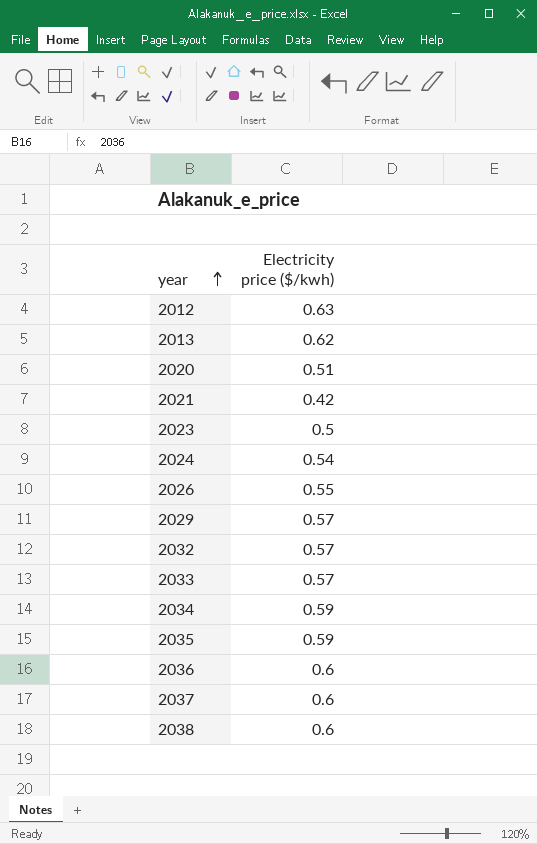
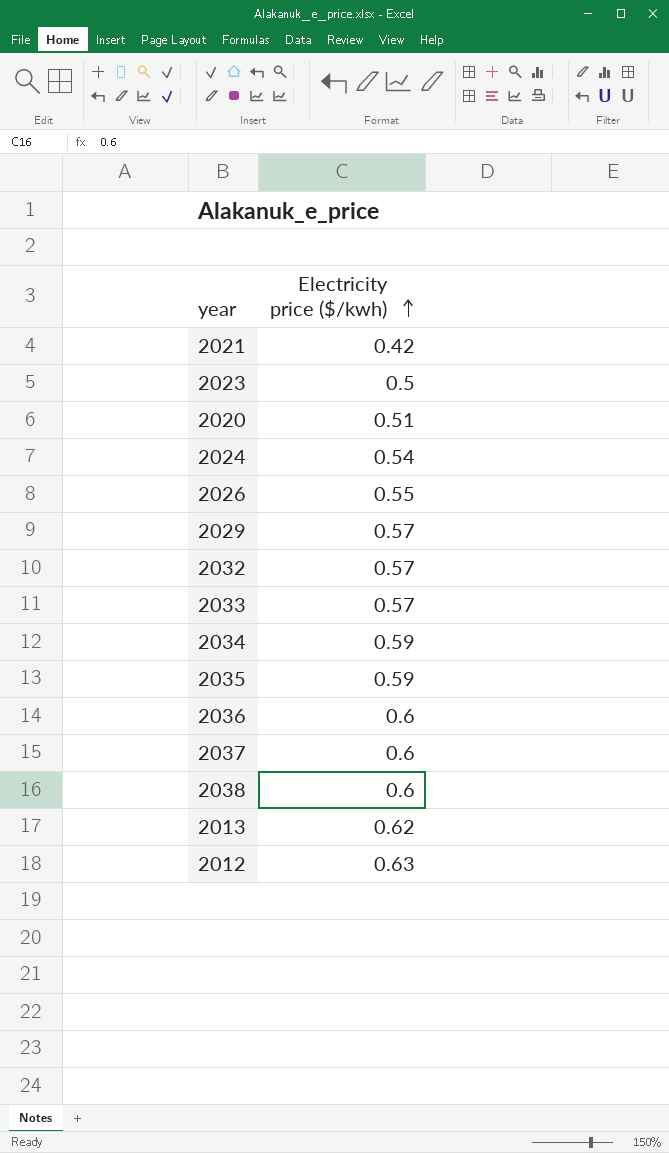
row order: year ascending -> Electricity price ($/kwh) ascending

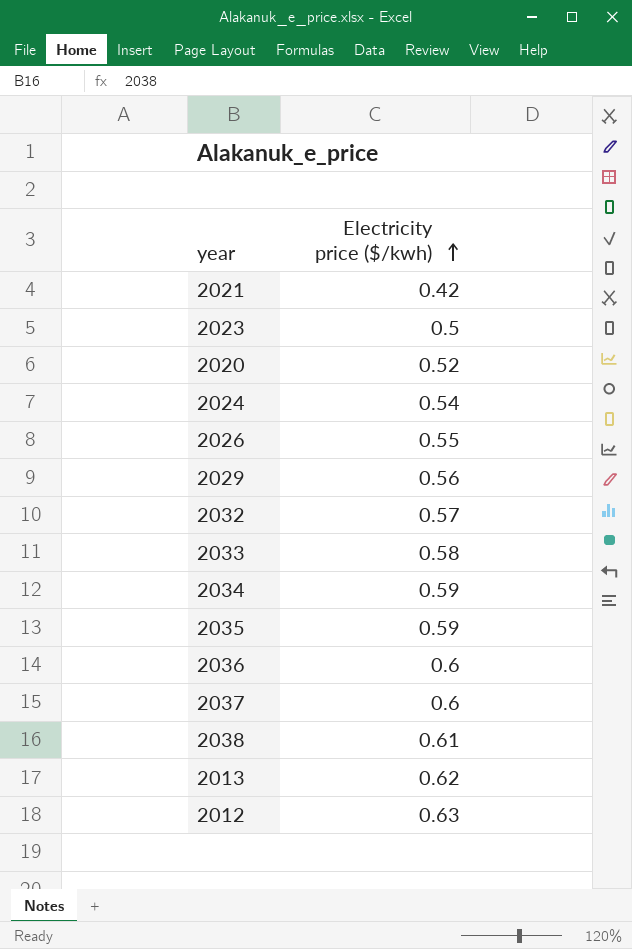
2020 | Electricity price ($/kwh): 0.51 -> 0.52
2029 | Electricity price ($/kwh): 0.57 -> 0.56
2033 | Electricity price ($/kwh): 0.57 -> 0.58
2038 | Electricity price ($/kwh): 0.6 -> 0.61

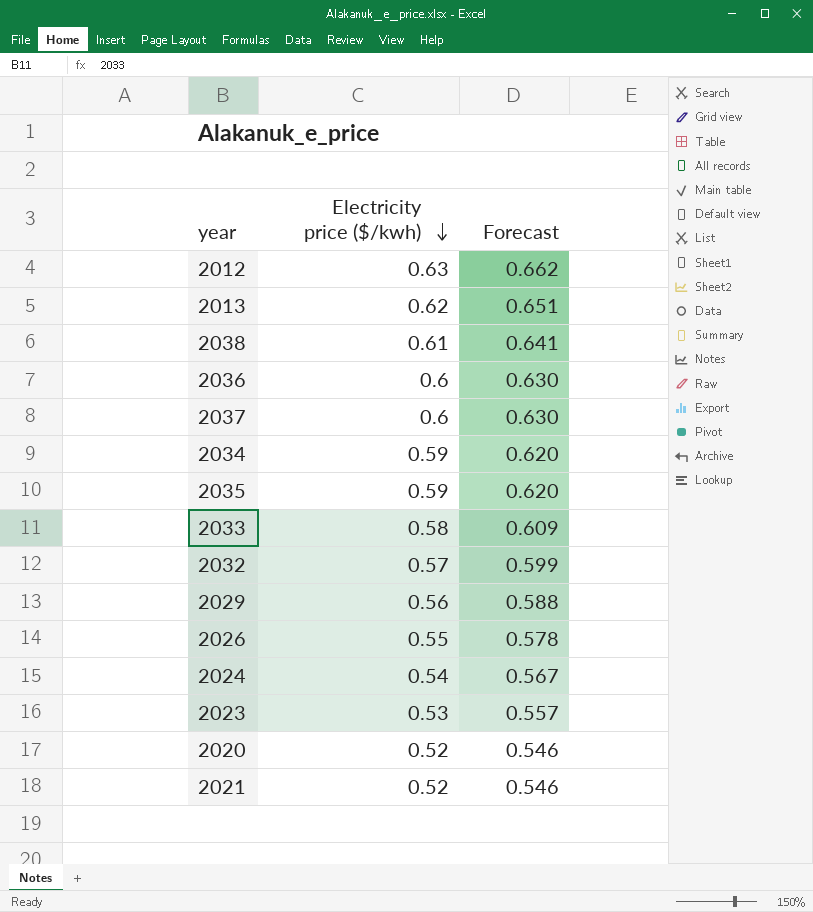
row order: Electricity price ($/kwh) ascending -> Electricity price ($/kwh) descending
column Forecast | formula: none -> [Electricity price ($/kwh)] * 1.05
2023 | Electricity price ($/kwh): 0.5 -> 0.53
2021 | Electricity price ($/kwh): 0.42 -> 0.52

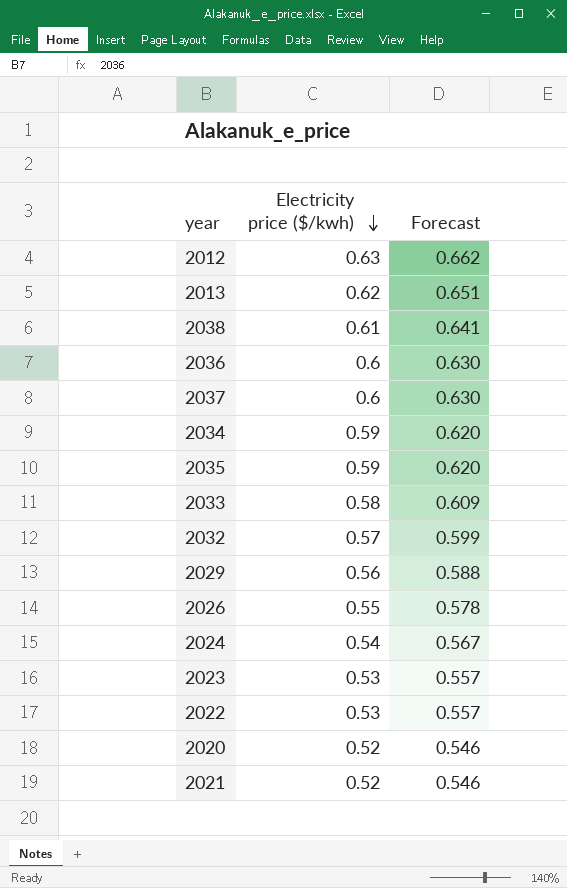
row 2022: none -> 0.53 | 0.557

